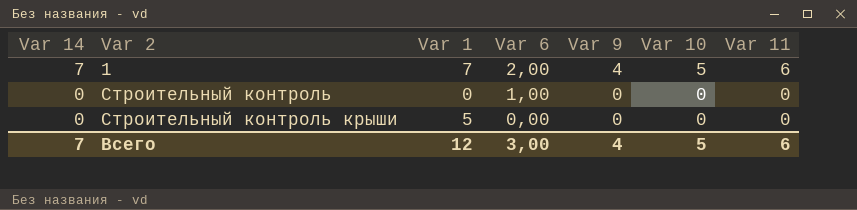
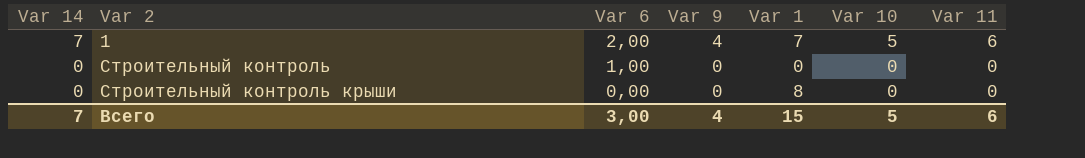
column Var 1 | position: 3 -> 5
Строительный контроль крыши | Var 1: 5 -> 8
Всего | Var 1: 12 -> 15

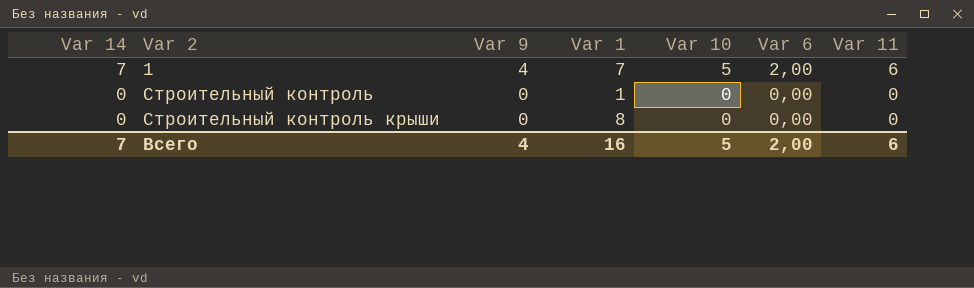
column Var 6 | position: 3 -> 6
Строительный контроль | Var 1: 0 -> 1
Строительный контроль | Var 6: 1,00 -> 0,00
Всего | Var 1: 15 -> 16
Всего | Var 6: 3,00 -> 2,00

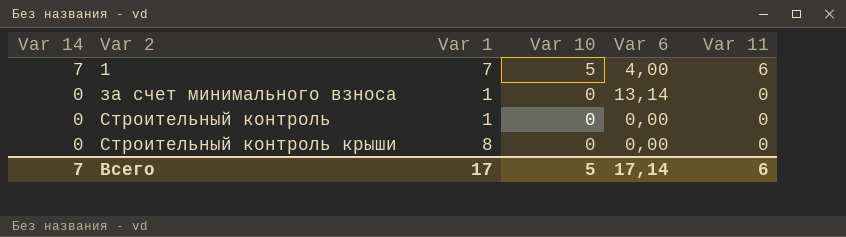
column Var 9 | position: 3 -> none
1 | Var 6: 2,00 -> 4,00
row за счет минимального взноса: none -> 0 | 1 | 0 | 13,14 | 0
Всего | Var 1: 16 -> 17
Всего | Var 6: 2,00 -> 17,14

